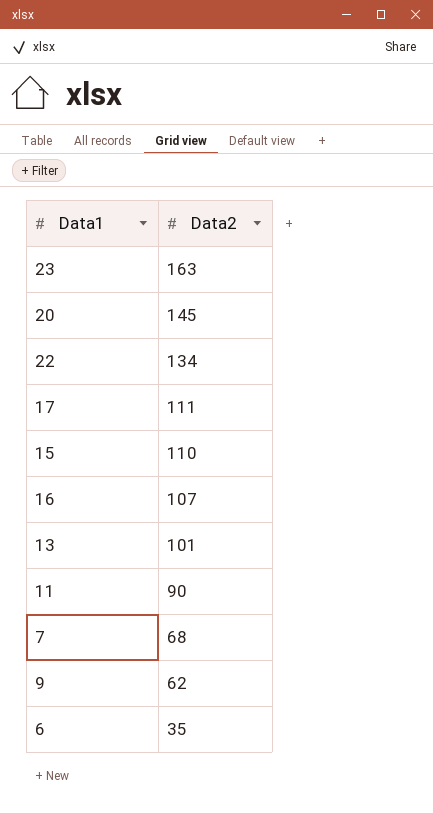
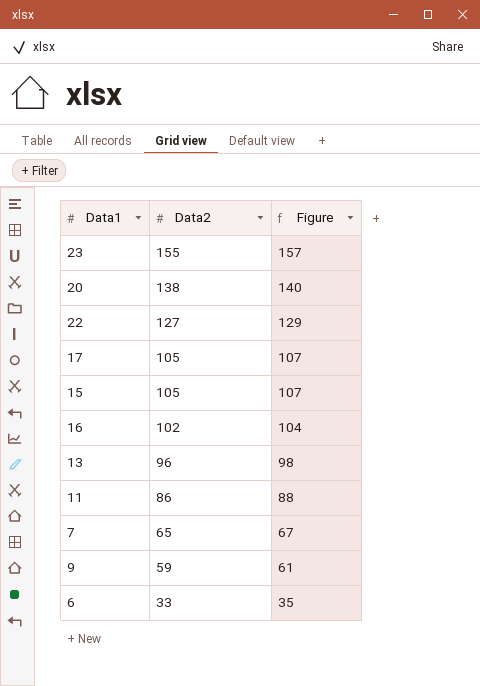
column Figure | formula: none -> [Data2] + 2
23 | Data2: 163 -> 155
20 | Data2: 145 -> 138
22 | Data2: 134 -> 127
17 | Data2: 111 -> 105
15 | Data2: 110 -> 105
16 | Data2: 107 -> 102
13 | Data2: 101 -> 96
11 | Data2: 90 -> 86
7 | Data2: 68 -> 65
9 | Data2: 62 -> 59
6 | Data2: 35 -> 33

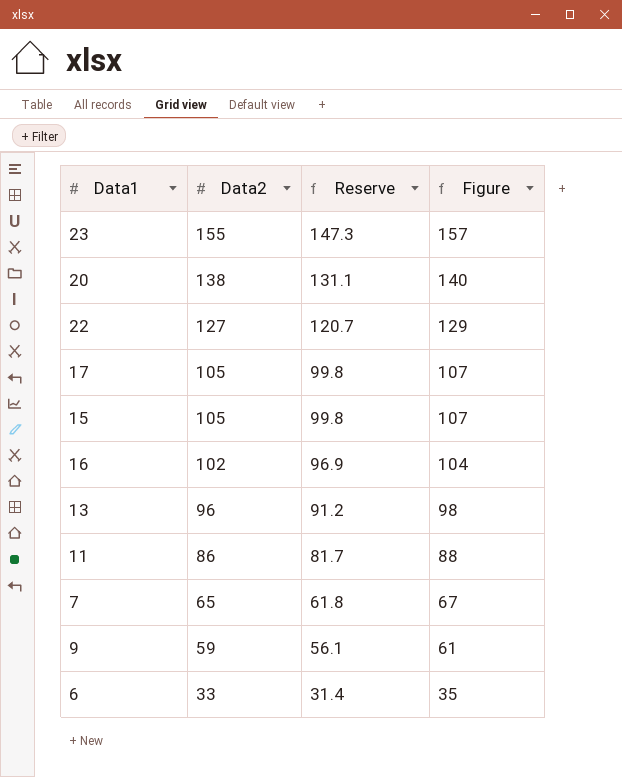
column Reserve | formula: none -> [Data2] * 0.95

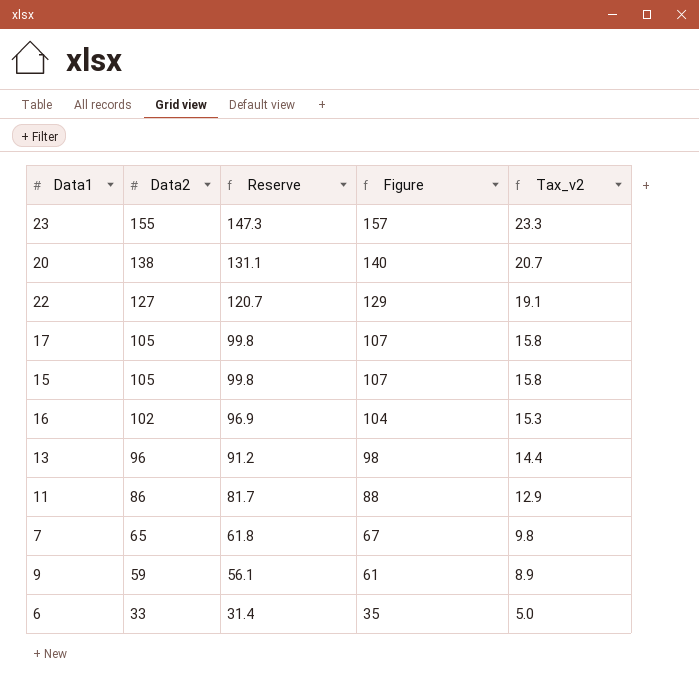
column Tax_v2 | formula: none -> [Data2] * 0.15

